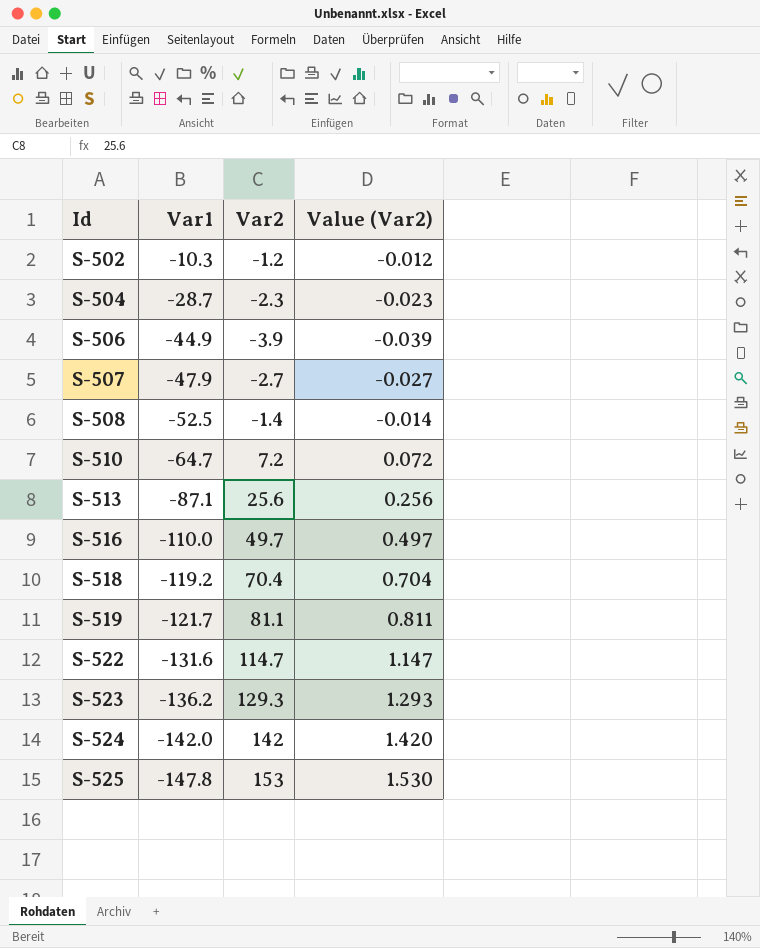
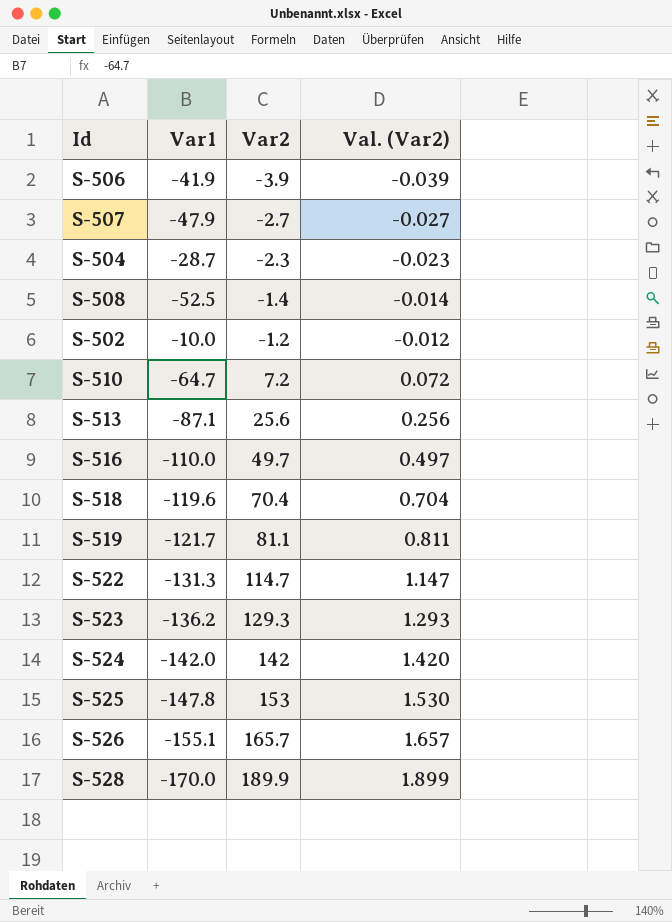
row order: Id ascending -> Var2 ascending
column name: Value (Var2) -> Val. (Var2)
S-506 | Var1: -44.9 -> -41.9
S-502 | Var1: -10.3 -> -10.0
S-518 | Var1: -119.2 -> -119.6
S-522 | Var1: -131.6 -> -131.3
row S-526: none -> -155.1 | 165.7 | 1.657
row S-528: none -> -170.0 | 189.9 | 1.899

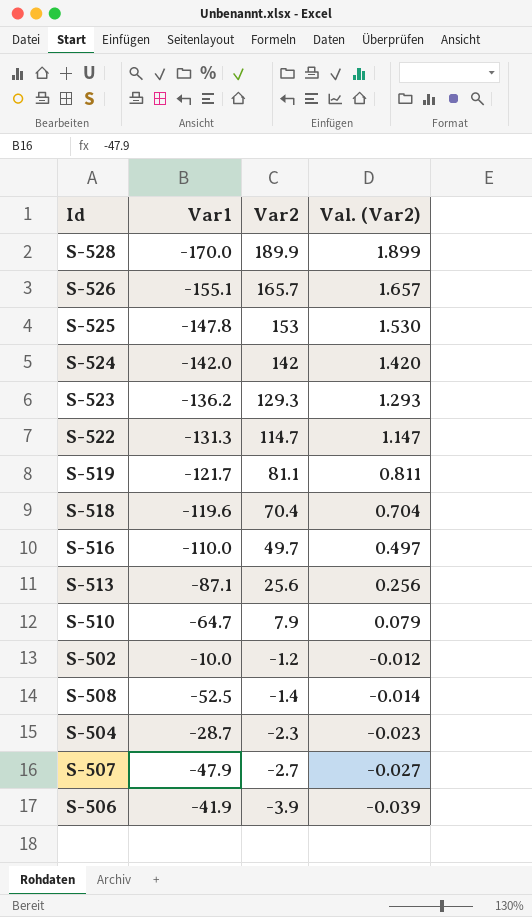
row order: Var2 ascending -> Var2 descending
S-510 | Var2: 7.2 -> 7.9
S-510 | Val. (Var2): 0.072 -> 0.079

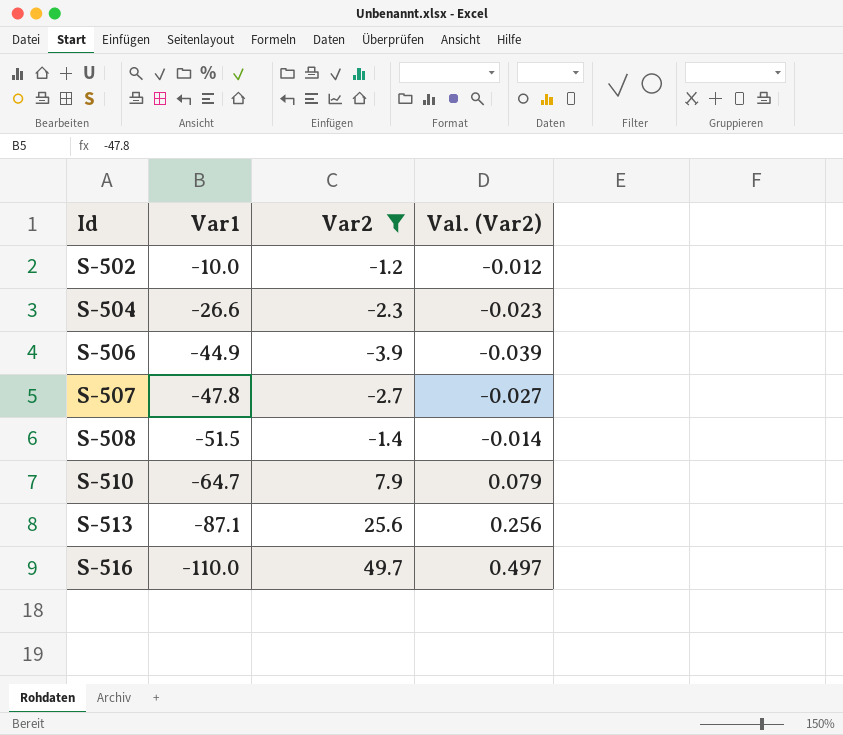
filter: none -> Var2 <= 49.7
row order: Var2 descending -> Id ascending
S-504 | Var1: -28.7 -> -26.6
S-506 | Var1: -41.9 -> -44.9
S-507 | Var1: -47.9 -> -47.8
S-508 | Var1: -52.5 -> -51.5

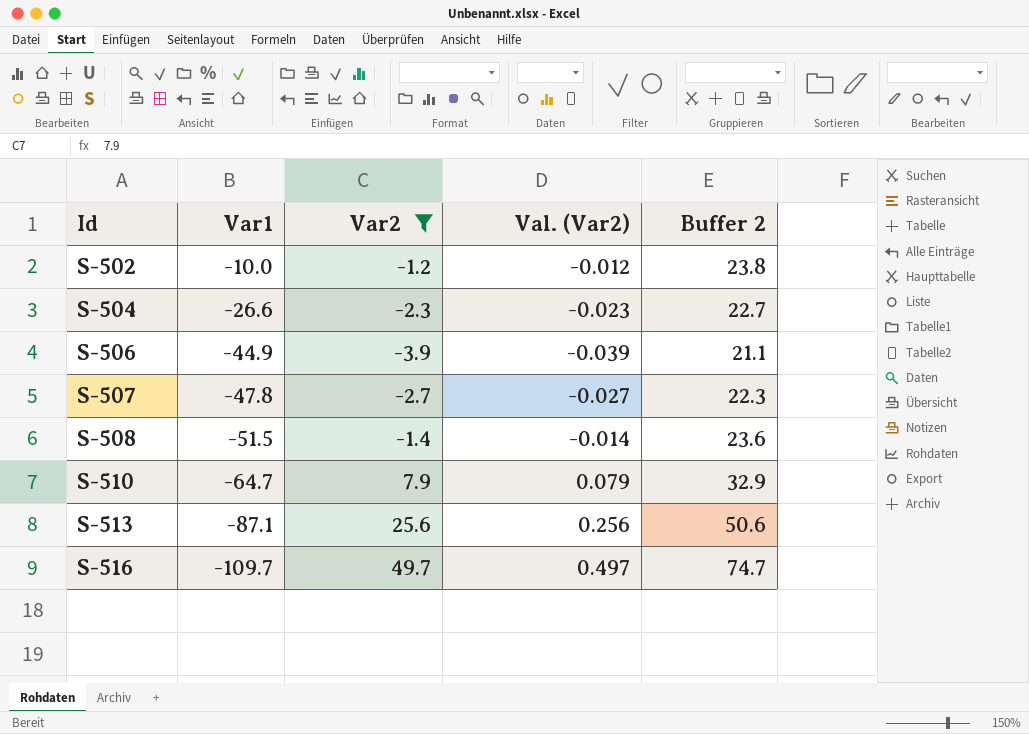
column Buffer 2 | formula: none -> [Var2] + 25
S-516 | Var1: -110.0 -> -109.7

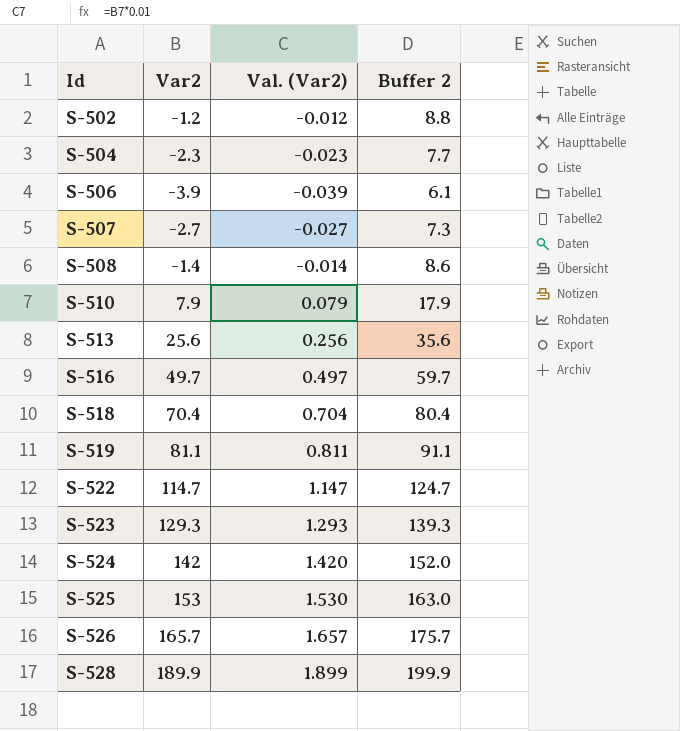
filter: Var2 <= 49.7 -> none
column Var1 | position: 2 -> none
column Buffer 2 | formula: [Var2] + 25 -> [Var2] + 10

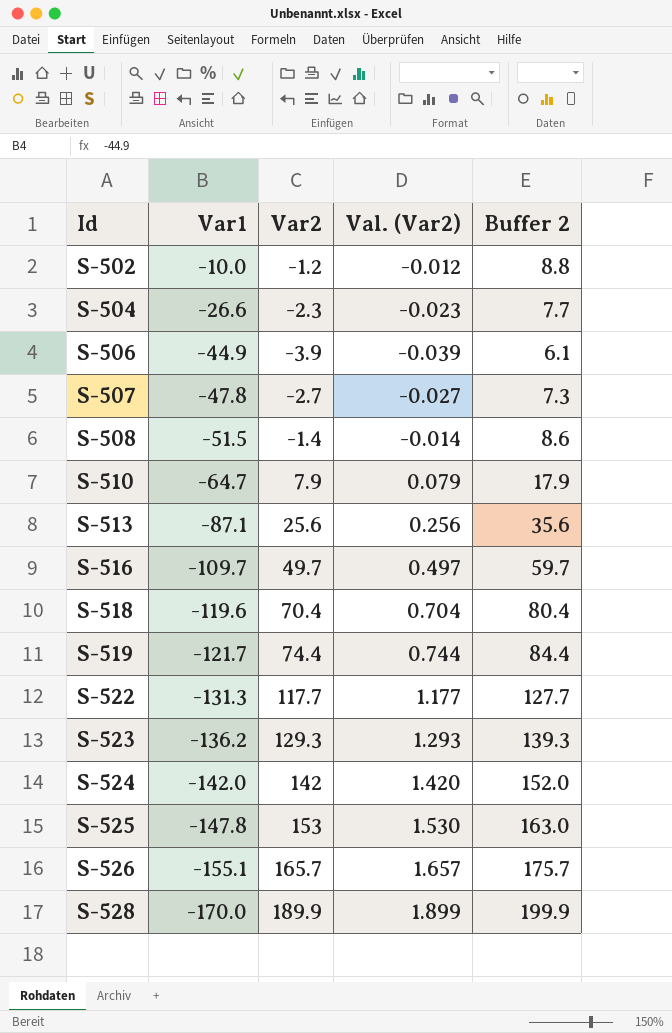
column Var1 | position: none -> 2
S-519 | Var2: 81.1 -> 74.4
S-519 | Val. (Var2): 0.811 -> 0.744
S-519 | Buffer 2: 91.1 -> 84.4
S-522 | Var2: 114.7 -> 117.7
S-522 | Val. (Var2): 1.147 -> 1.177
S-522 | Buffer 2: 124.7 -> 127.7

